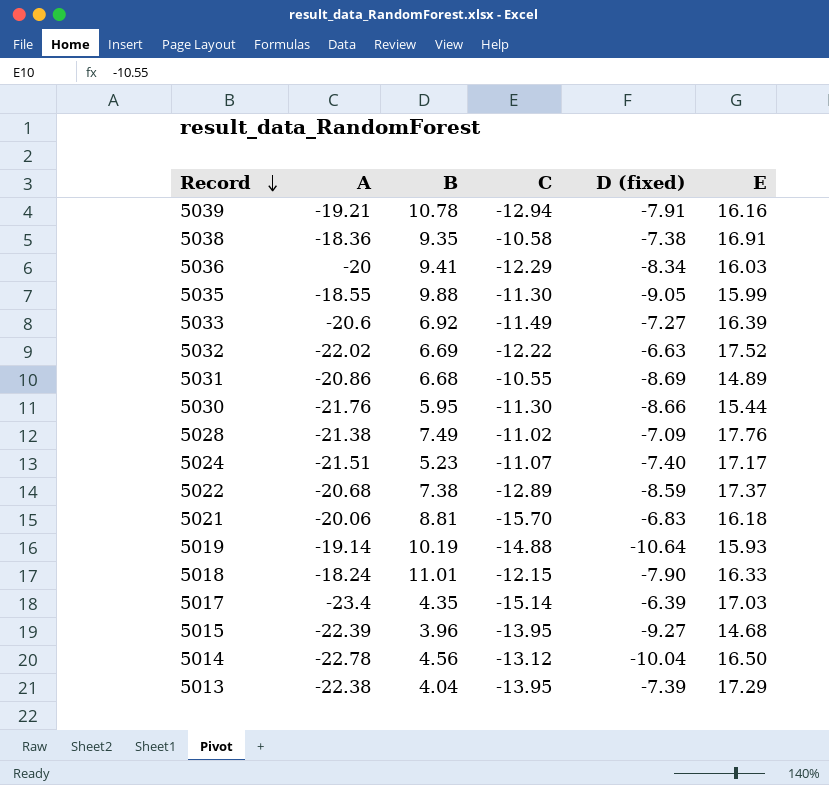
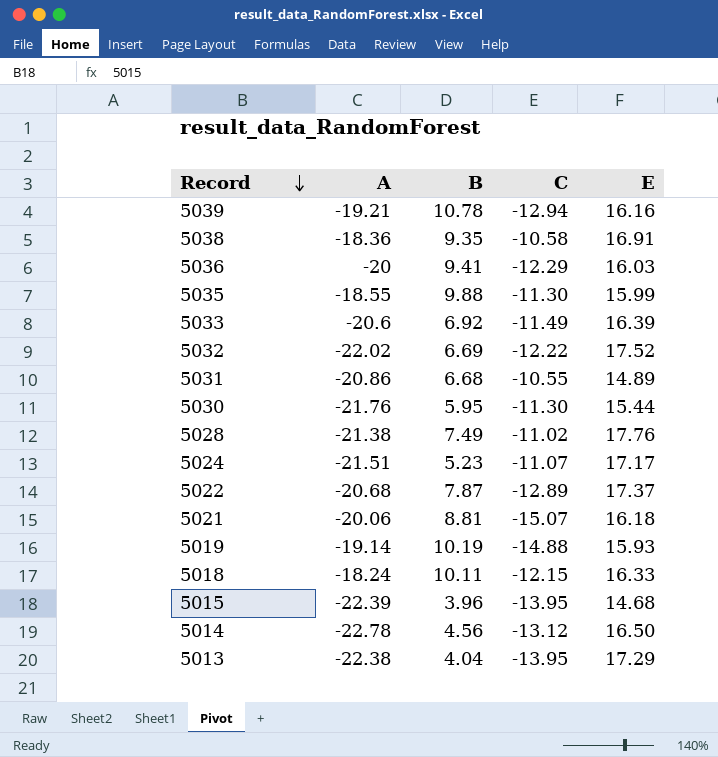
column D (fixed) | position: 5 -> none
row 5017: -23.4 | 4.35 | -15.14 | -6.39 | 17.03 -> none
5022 | B: 7.38 -> 7.87
5021 | C: -15.70 -> -15.07
5018 | B: 11.01 -> 10.11

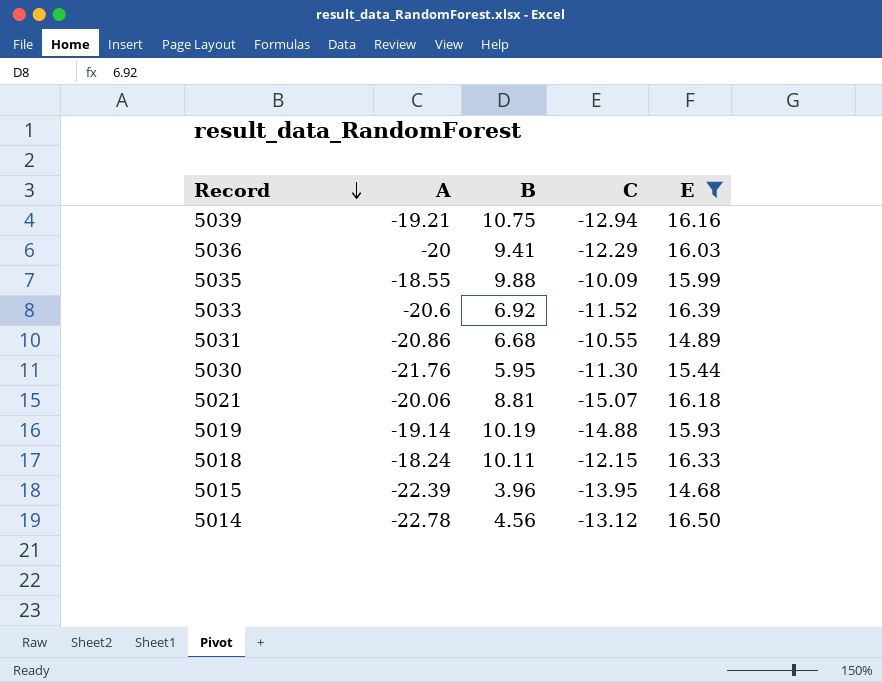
filter: none -> E <= 16.50
5039 | B: 10.78 -> 10.75
5035 | C: -11.30 -> -10.09
5033 | C: -11.49 -> -11.52

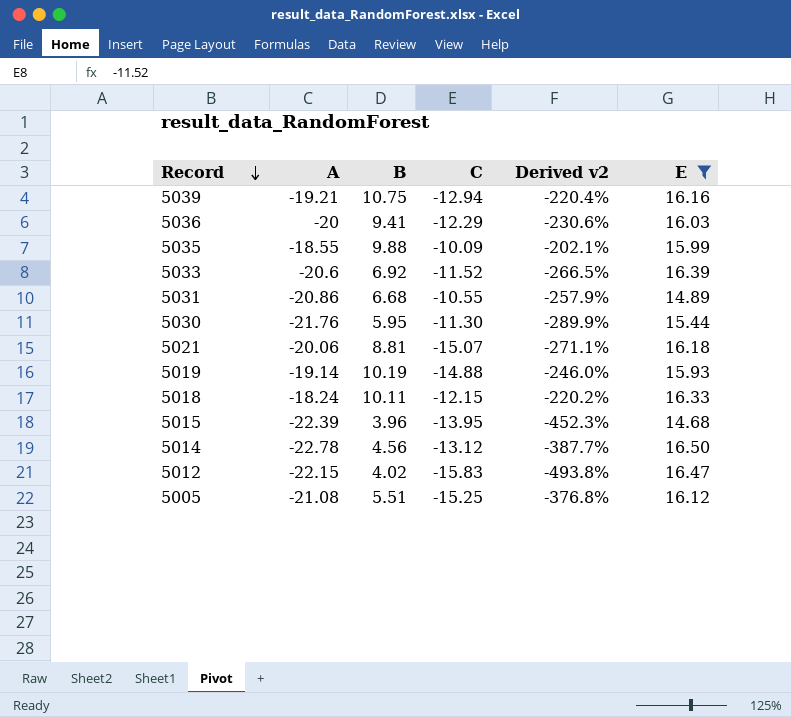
column Derived v2 | formula: none -> ([C] - [B]) / [B]
row 5012: none -> -22.15 | 4.02 | -15.83 | -493.8% | 16.47
row 5005: none -> -21.08 | 5.51 | -15.25 | -376.8% | 16.12

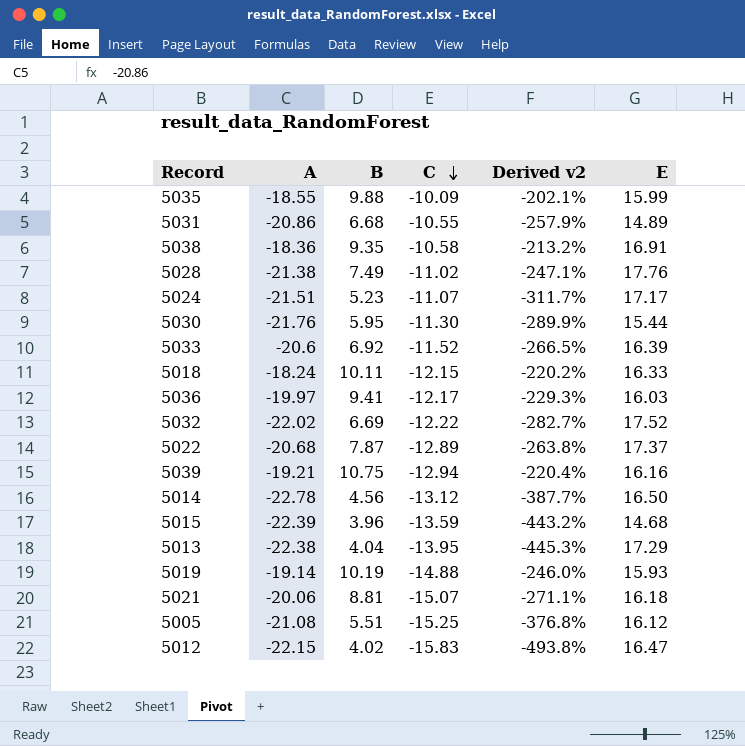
filter: E <= 16.50 -> none
row order: Record descending -> C descending
5036 | A: -20 -> -19.97
5036 | C: -12.29 -> -12.17
5036 | Derived v2: -230.6% -> -229.3%
5015 | C: -13.95 -> -13.59
5015 | Derived v2: -452.3% -> -443.2%

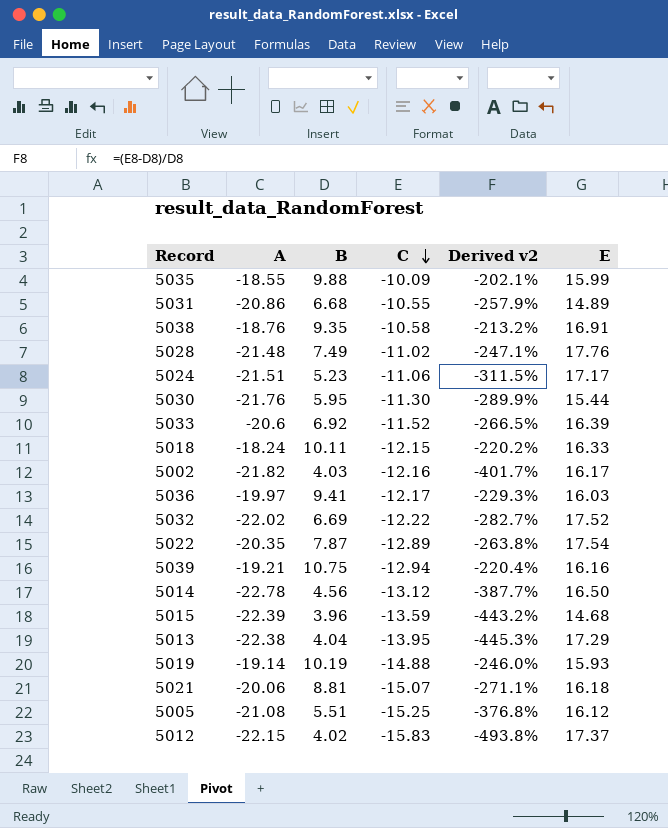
5038 | A: -18.36 -> -18.76
5028 | A: -21.38 -> -21.48
5024 | C: -11.07 -> -11.06
5024 | Derived v2: -311.7% -> -311.5%
row 5002: none -> -21.82 | 4.03 | -12.16 | -401.7% | 16.17
5022 | A: -20.68 -> -20.35
5022 | E: 17.37 -> 17.54
5012 | E: 16.47 -> 17.37

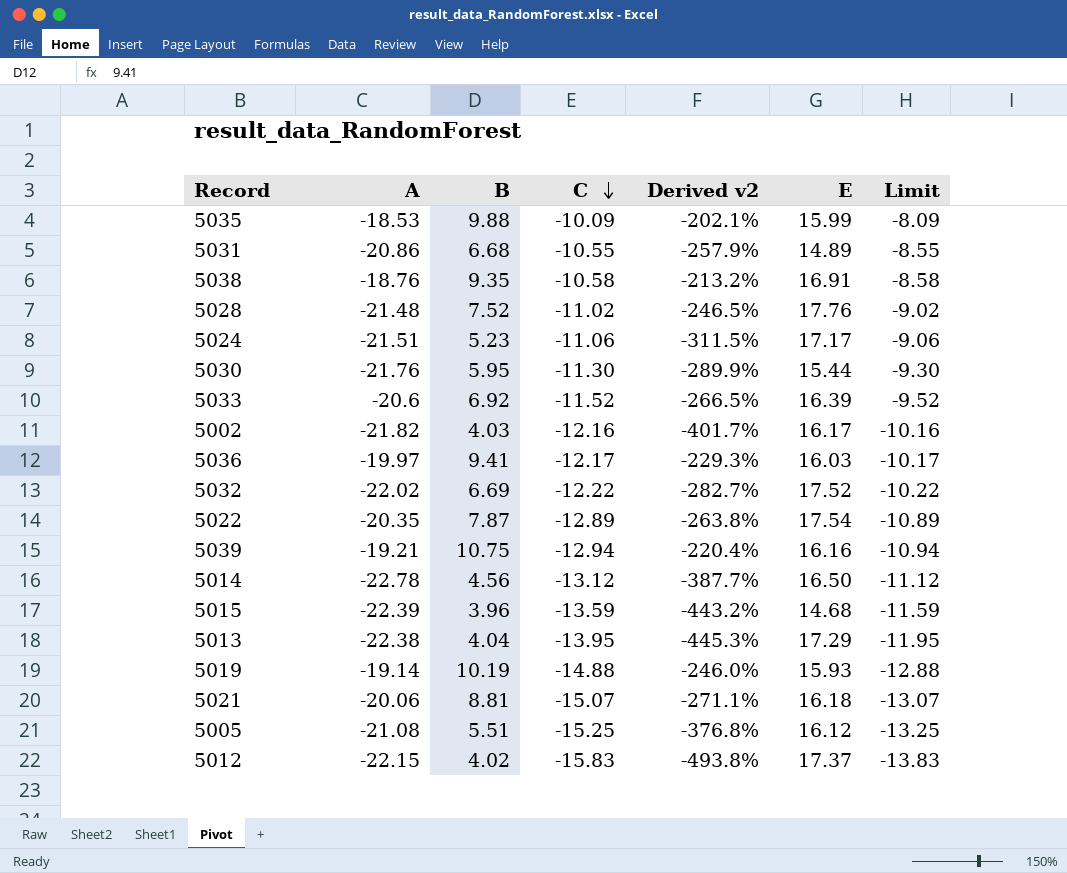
column Limit | formula: none -> [C] + 2
row 5018: -18.24 | 10.11 | -12.15 | -220.2% | 16.33 -> none
5035 | A: -18.55 -> -18.53
5028 | B: 7.49 -> 7.52
5028 | Derived v2: -247.1% -> -246.5%

